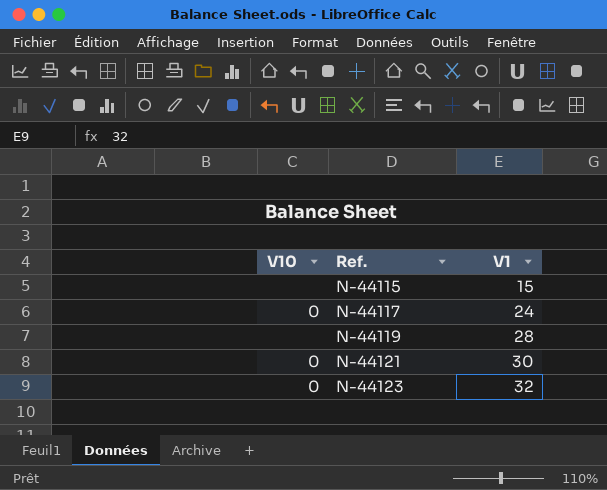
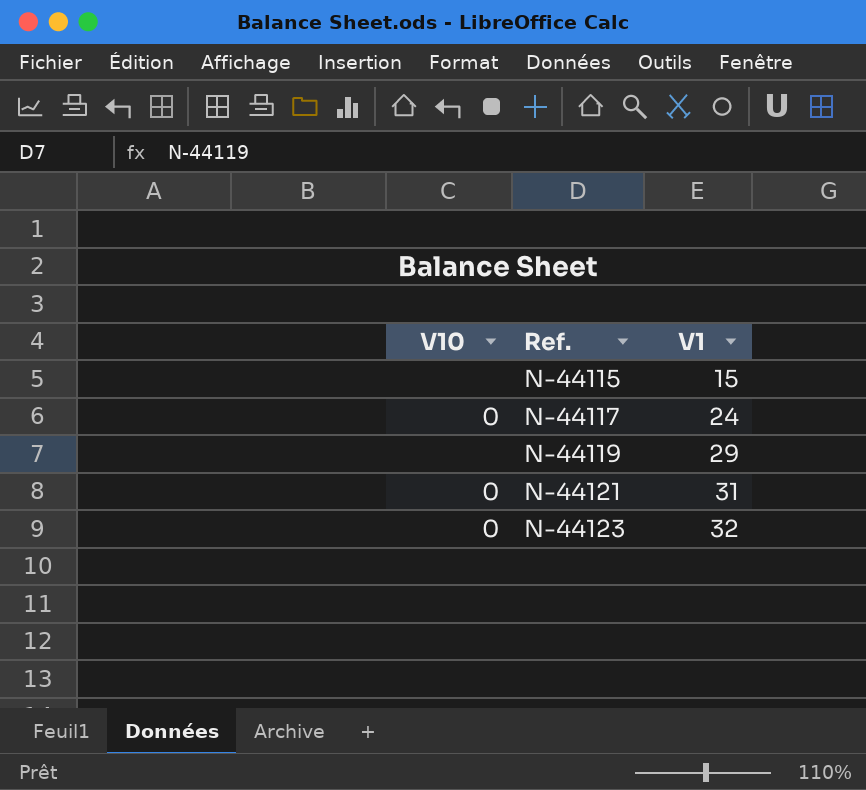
N-44119 | V1: 28 -> 29
N-44121 | V1: 30 -> 31

